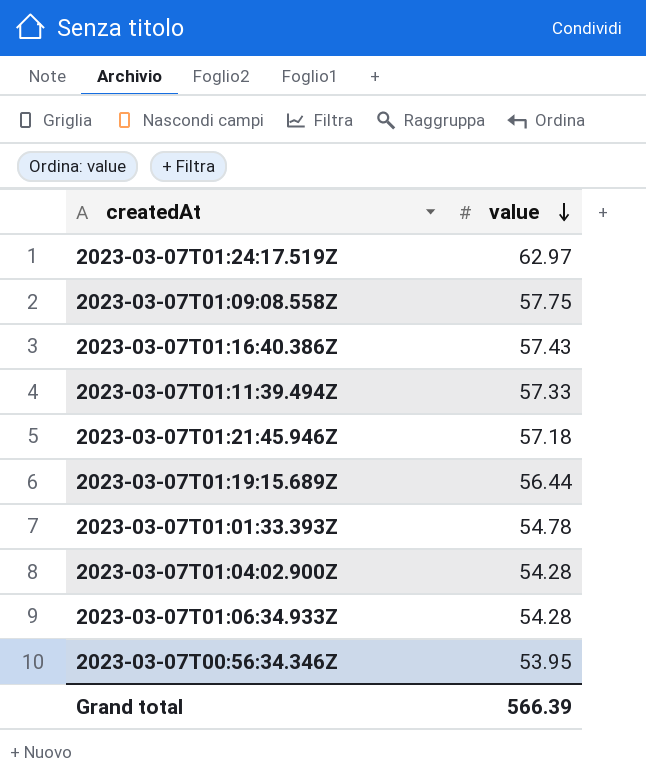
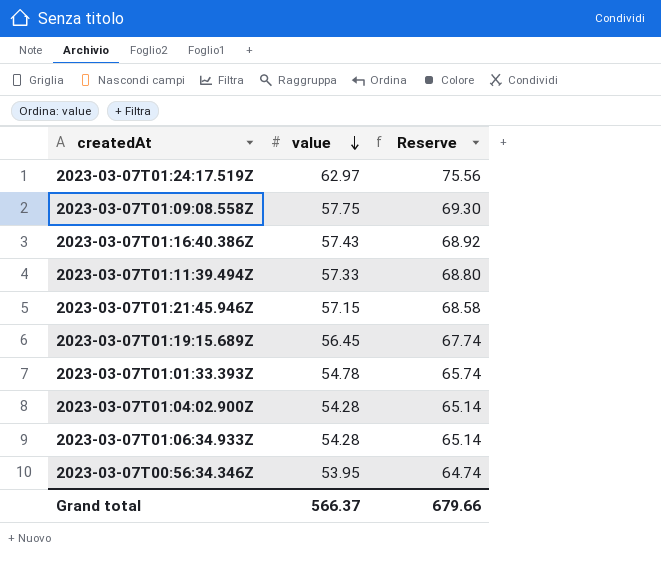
column Reserve | formula: none -> [value] * 1.2
2023-03-07T01:21:45.946Z | value: 57.18 -> 57.15
2023-03-07T01:19:15.689Z | value: 56.44 -> 56.45
Grand total | value: 566.39 -> 566.37

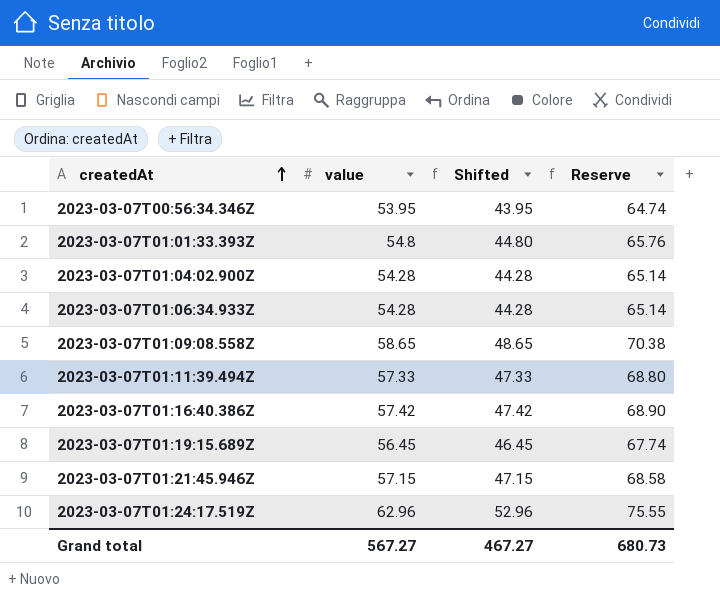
row order: value descending -> createdAt ascending
column Shifted | formula: none -> [value] - 10
2023-03-07T01:01:33.393Z | value: 54.78 -> 54.8
2023-03-07T01:01:33.393Z | Reserve: 65.74 -> 65.76
2023-03-07T01:09:08.558Z | value: 57.75 -> 58.65
2023-03-07T01:09:08.558Z | Reserve: 69.30 -> 70.38
2023-03-07T01:16:40.386Z | value: 57.43 -> 57.42
2023-03-07T01:16:40.386Z | Reserve: 68.92 -> 68.90
2023-03-07T01:24:17.519Z | value: 62.97 -> 62.96
2023-03-07T01:24:17.519Z | Reserve: 75.56 -> 75.55
Grand total | value: 566.37 -> 567.27
Grand total | Reserve: 679.66 -> 680.73

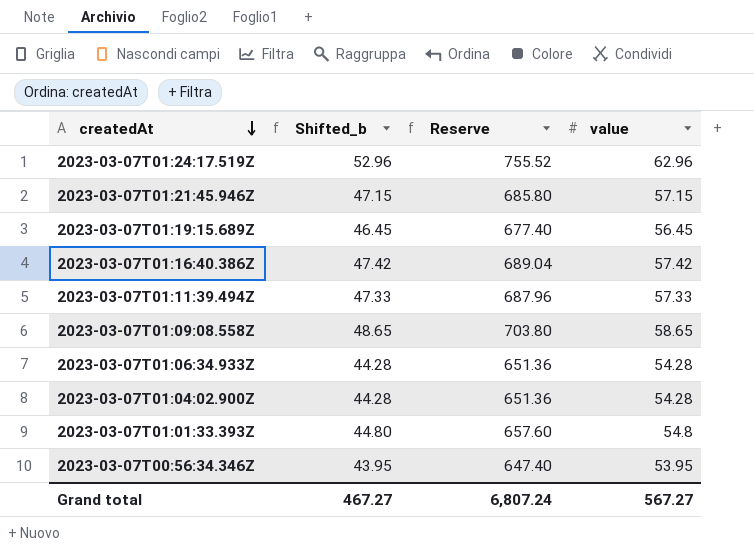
row order: createdAt ascending -> createdAt descending
column name: Shifted -> Shifted_b
column Reserve | formula: [value] * 1.2 -> [value] * 12
column value | position: 2 -> 4
Grand total | Reserve: 680.73 -> 6,807.24

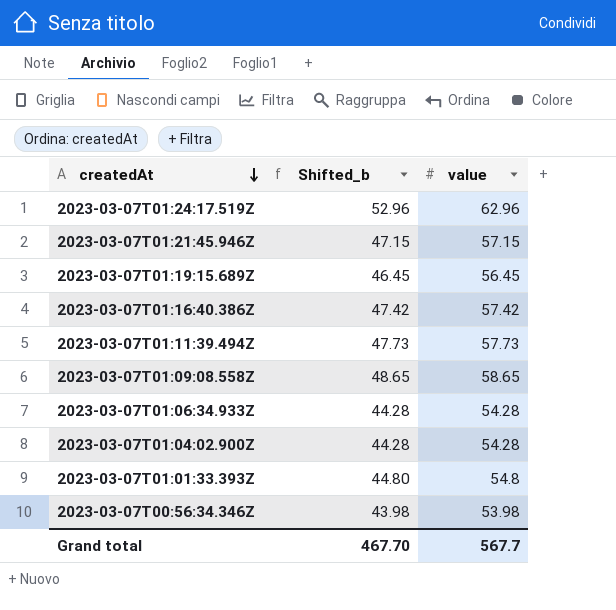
column Reserve | formula: [value] * 12 -> none
2023-03-07T01:11:39.494Z | Shifted_b: 47.33 -> 47.73
2023-03-07T01:11:39.494Z | value: 57.33 -> 57.73
2023-03-07T00:56:34.346Z | Shifted_b: 43.95 -> 43.98
2023-03-07T00:56:34.346Z | value: 53.95 -> 53.98
Grand total | Shifted_b: 467.27 -> 467.70
Grand total | value: 567.27 -> 567.7

